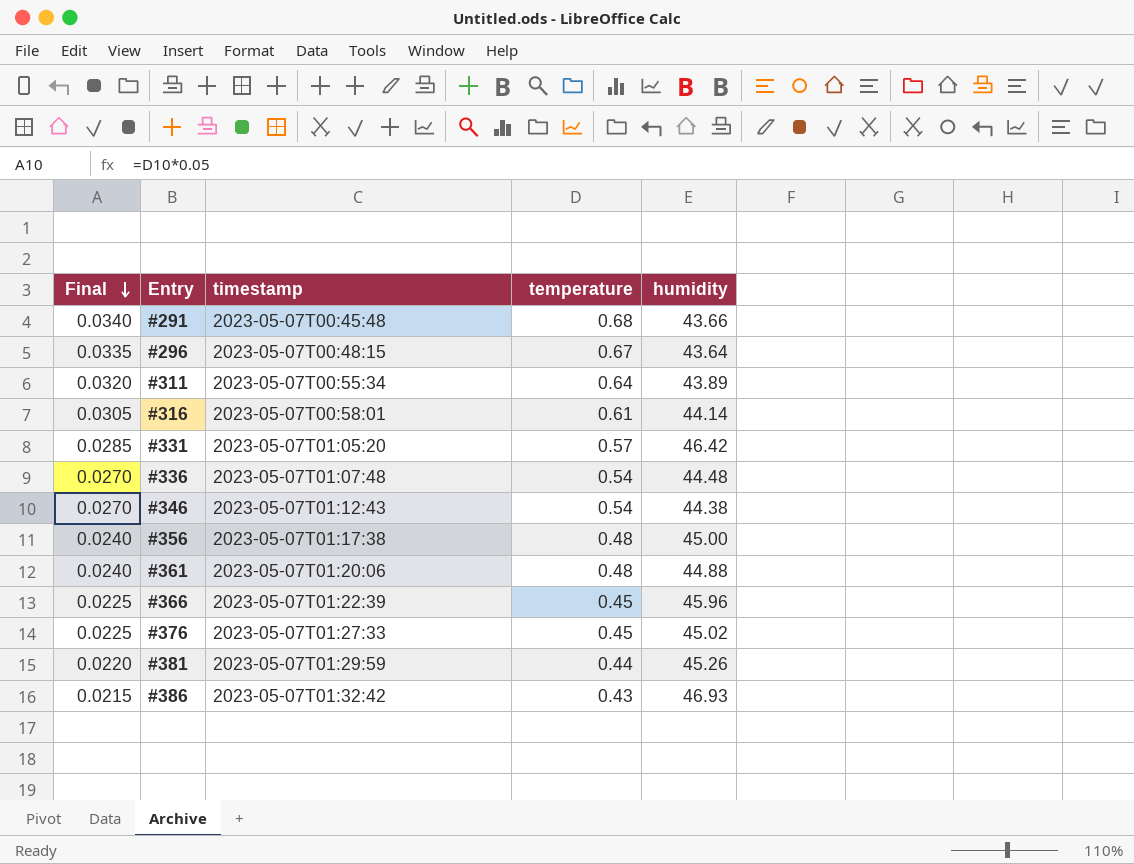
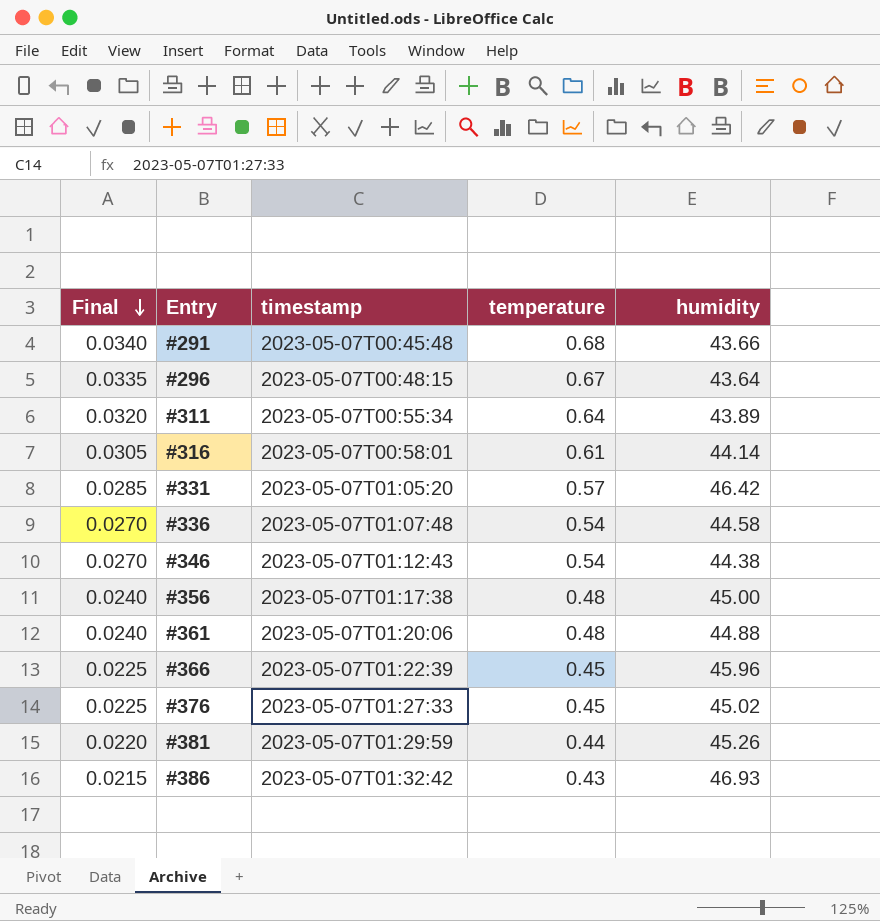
#336 | humidity: 44.48 -> 44.58

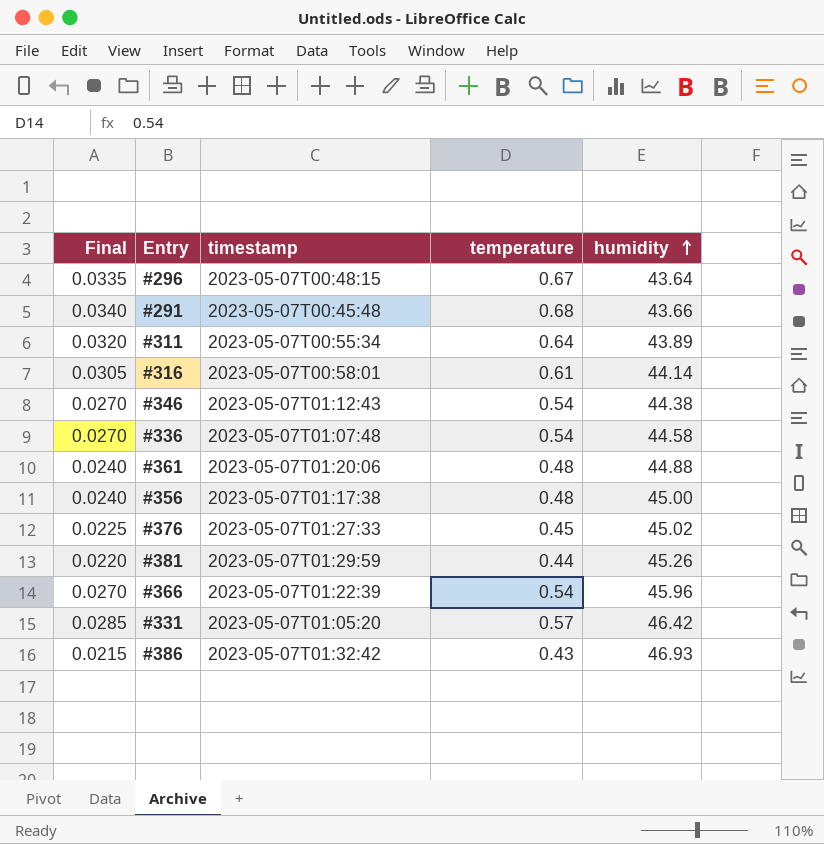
row order: Final descending -> humidity ascending
#366 | Final: 0.0225 -> 0.0270
#366 | temperature: 0.45 -> 0.54

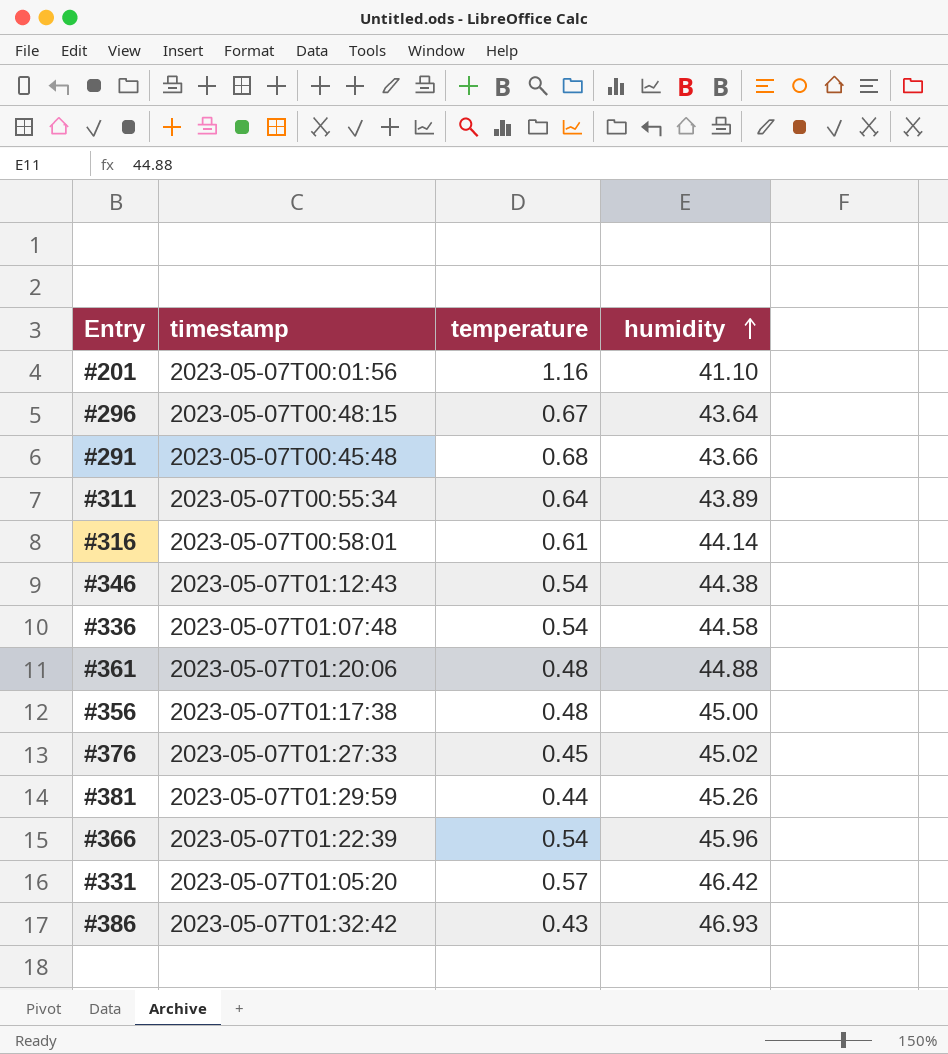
column Final | formula: [temperature] * 0.05 -> none
row #201: none -> 2023-05-07T00:01:56 | 1.16 | 41.10

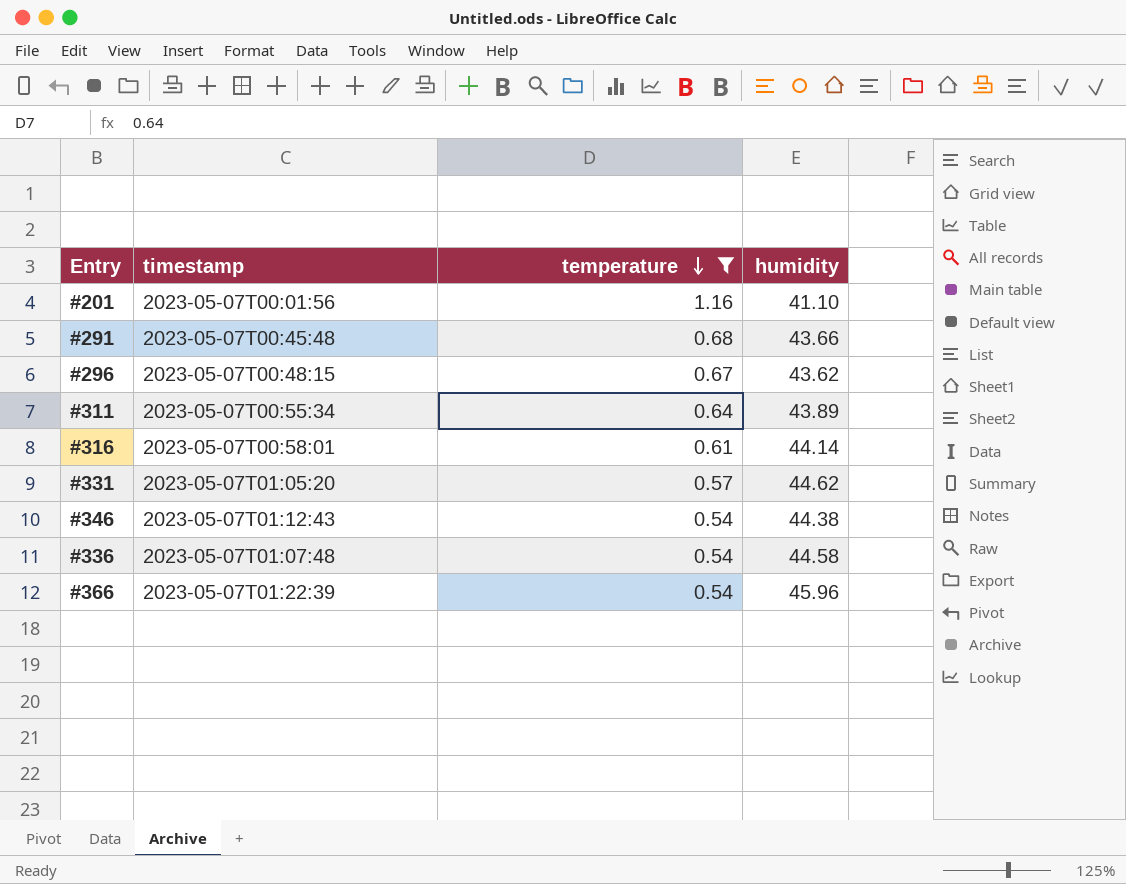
filter: none -> temperature >= 0.54
row order: humidity ascending -> temperature descending
#296 | humidity: 43.64 -> 43.62
#331 | humidity: 46.42 -> 44.62

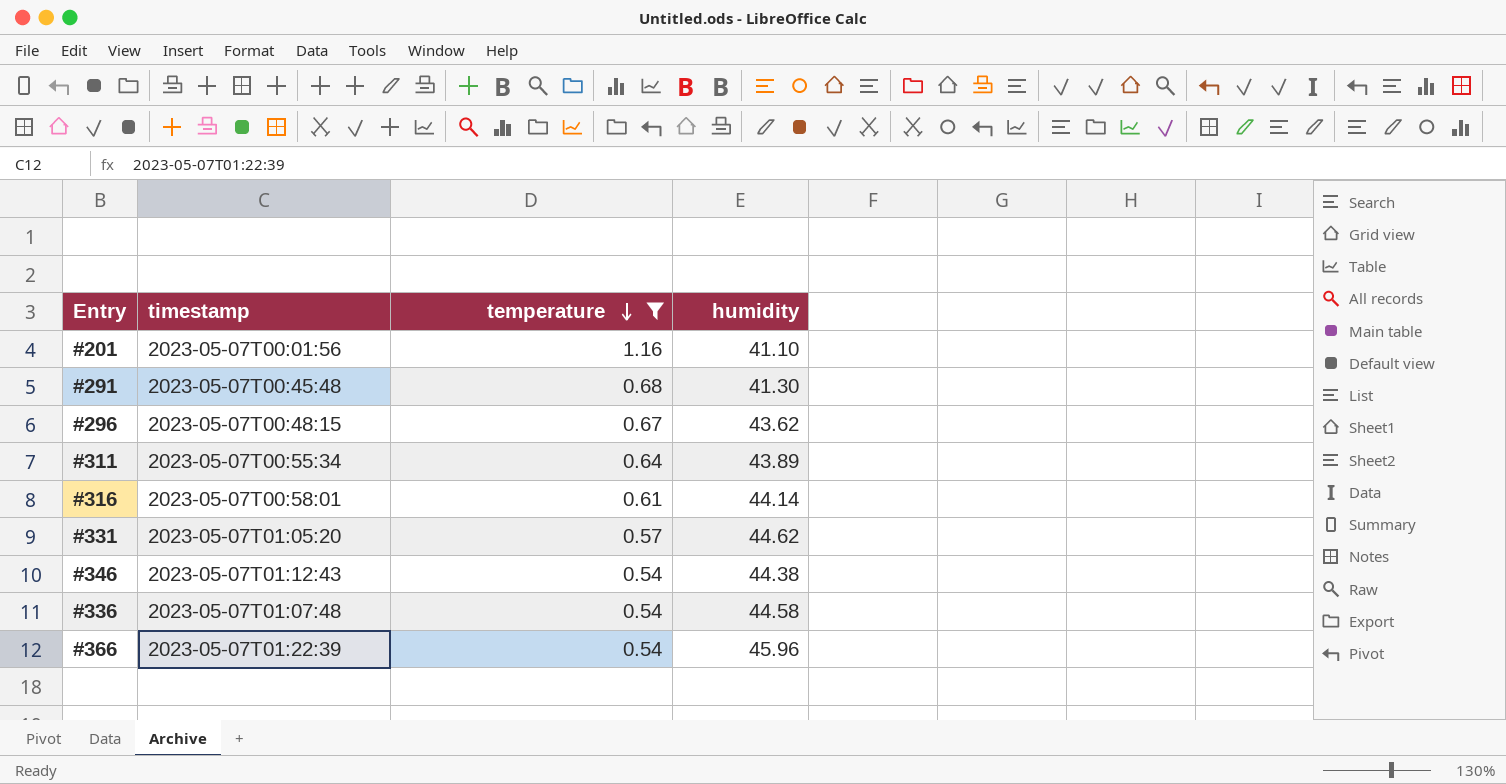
#291 | humidity: 43.66 -> 41.30

